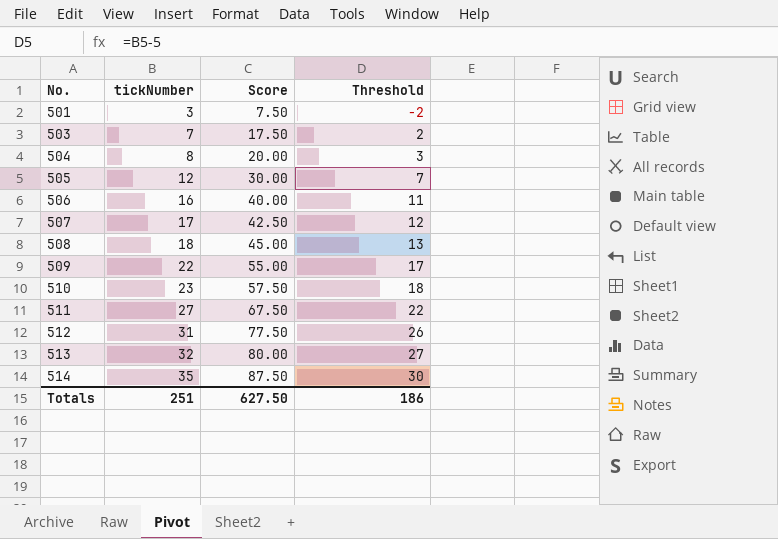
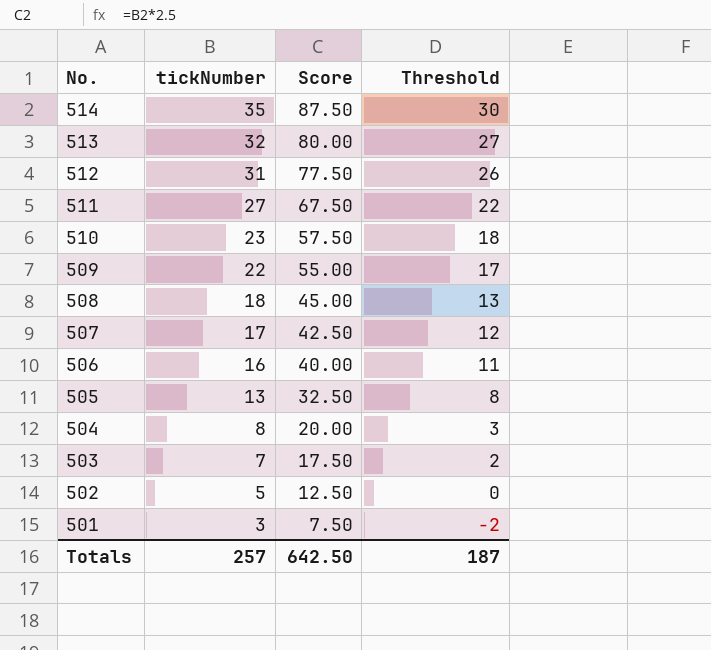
row order: No. ascending -> No. descending
505 | tickNumber: 12 -> 13
505 | Score: 30.00 -> 32.50
505 | Threshold: 7 -> 8
row 502: none -> 5 | 12.50 | 0
Totals | tickNumber: 251 -> 257
Totals | Score: 627.50 -> 642.50
Totals | Threshold: 186 -> 187

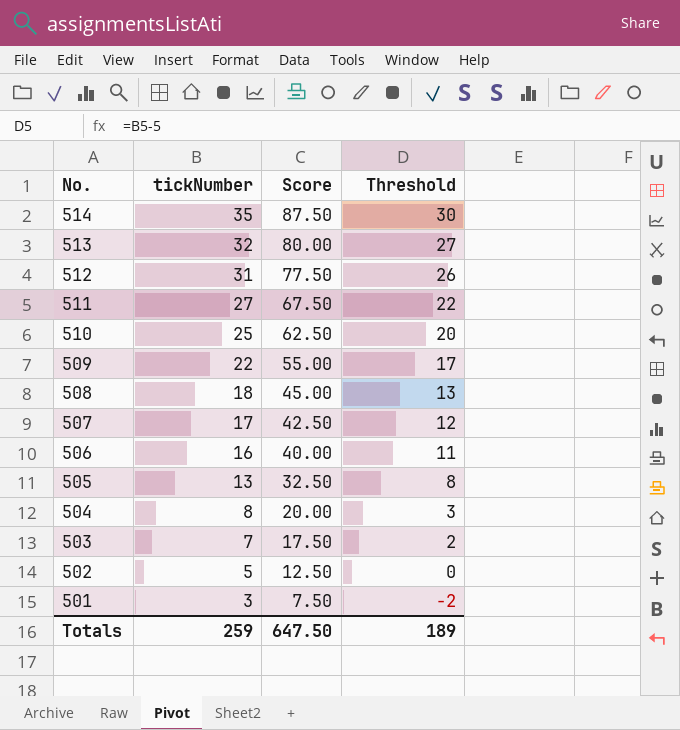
510 | tickNumber: 23 -> 25
510 | Score: 57.50 -> 62.50
510 | Threshold: 18 -> 20
Totals | tickNumber: 257 -> 259
Totals | Score: 642.50 -> 647.50
Totals | Threshold: 187 -> 189

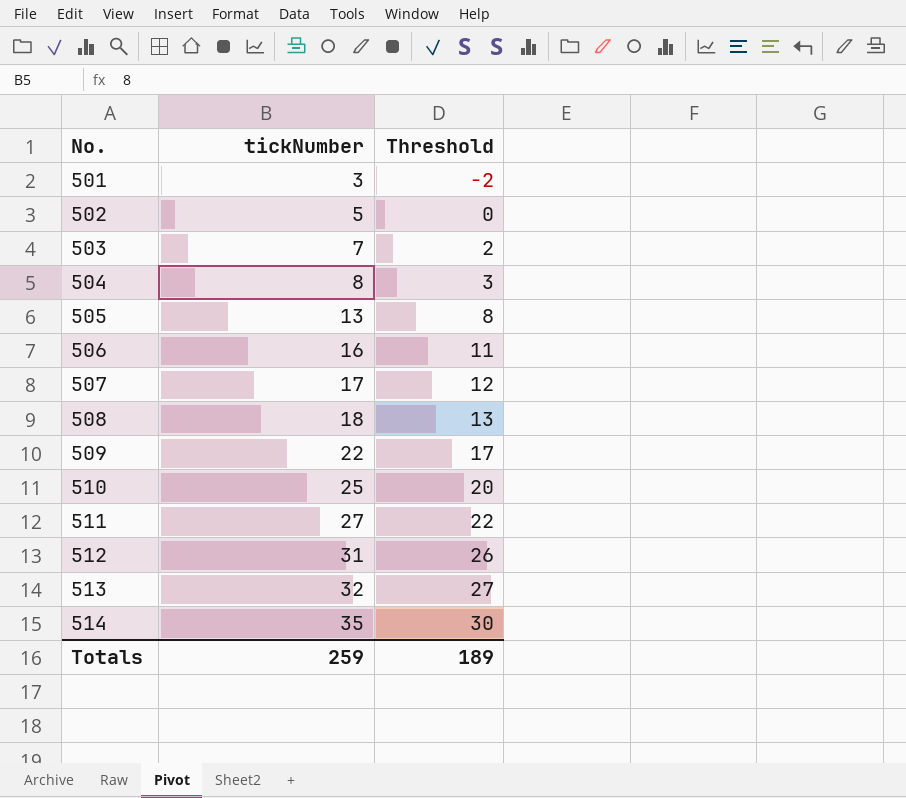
row order: No. descending -> No. ascending
column Score | formula: [tickNumber] * 2.5 -> none

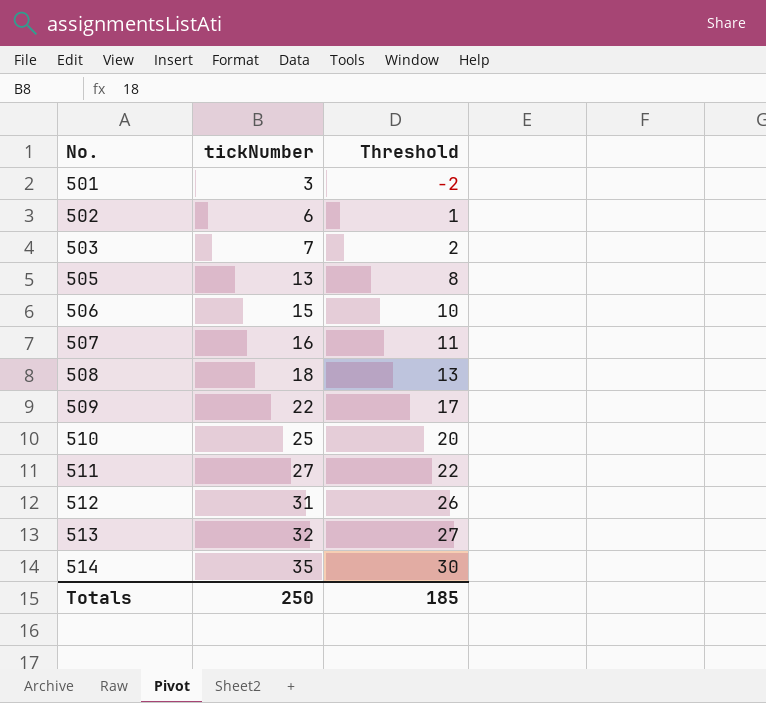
row 504: 8 | 3 -> none
502 | tickNumber: 5 -> 6
502 | Threshold: 0 -> 1
506 | tickNumber: 16 -> 15
506 | Threshold: 11 -> 10
507 | tickNumber: 17 -> 16
507 | Threshold: 12 -> 11
Totals | tickNumber: 259 -> 250
Totals | Threshold: 189 -> 185

